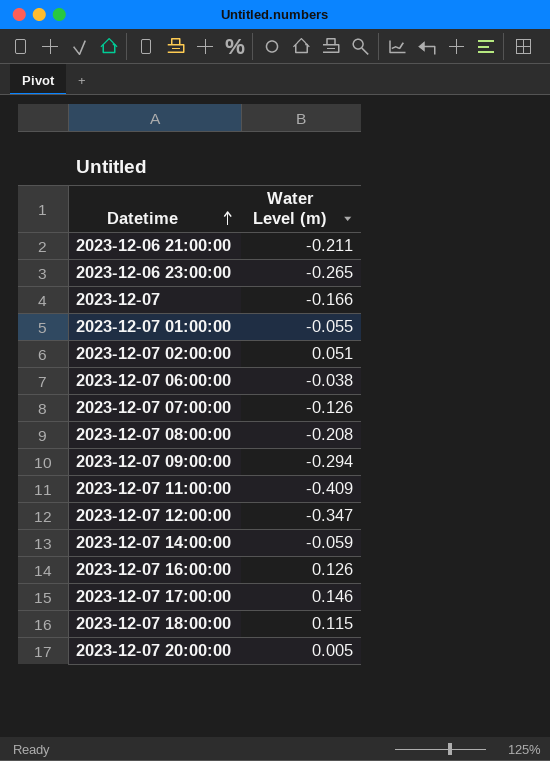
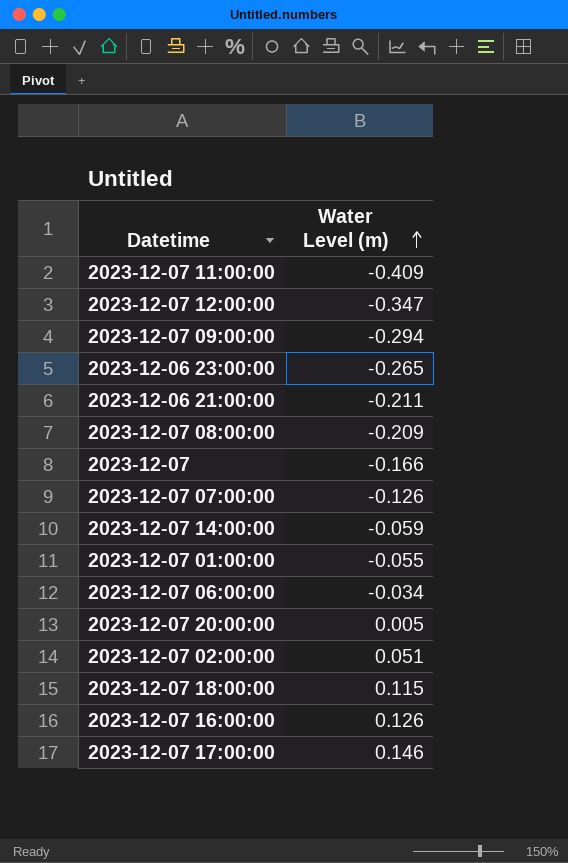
row order: Datetime ascending -> Water Level (m) ascending
2023-12-07 08:00:00 | Water Level (m): -0.208 -> -0.209
2023-12-07 06:00:00 | Water Level (m): -0.038 -> -0.034

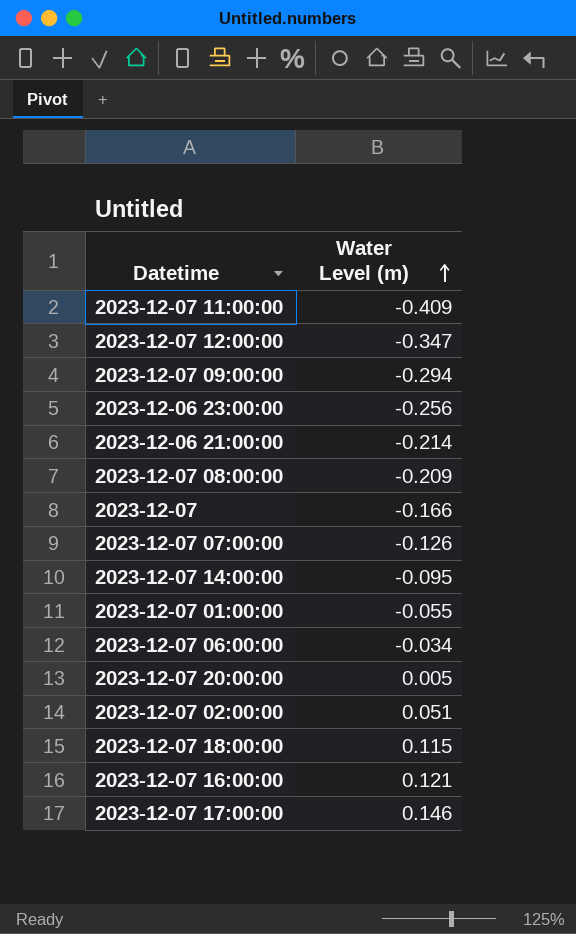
2023-12-06 23:00:00 | Water Level (m): -0.265 -> -0.256
2023-12-06 21:00:00 | Water Level (m): -0.211 -> -0.214
2023-12-07 14:00:00 | Water Level (m): -0.059 -> -0.095
2023-12-07 16:00:00 | Water Level (m): 0.126 -> 0.121

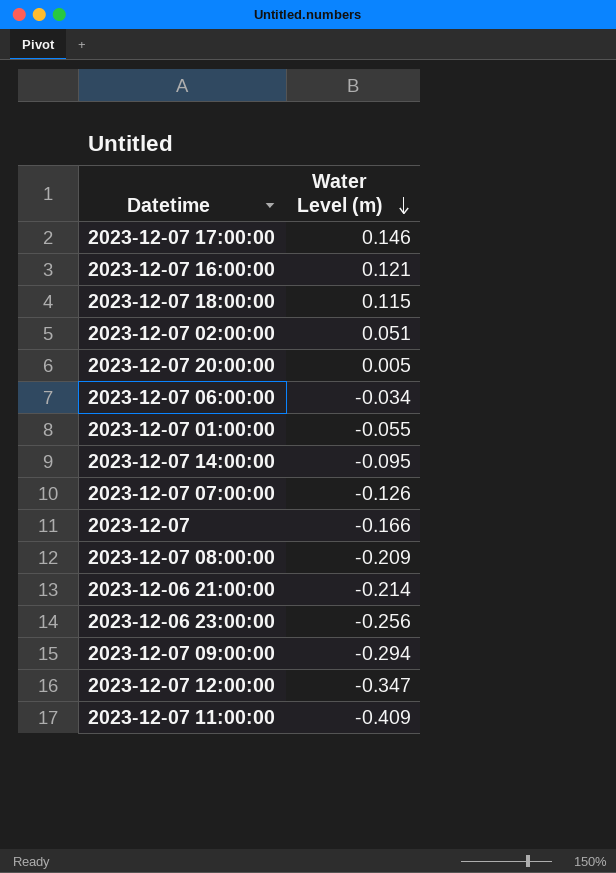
row order: Water Level (m) ascending -> Water Level (m) descending

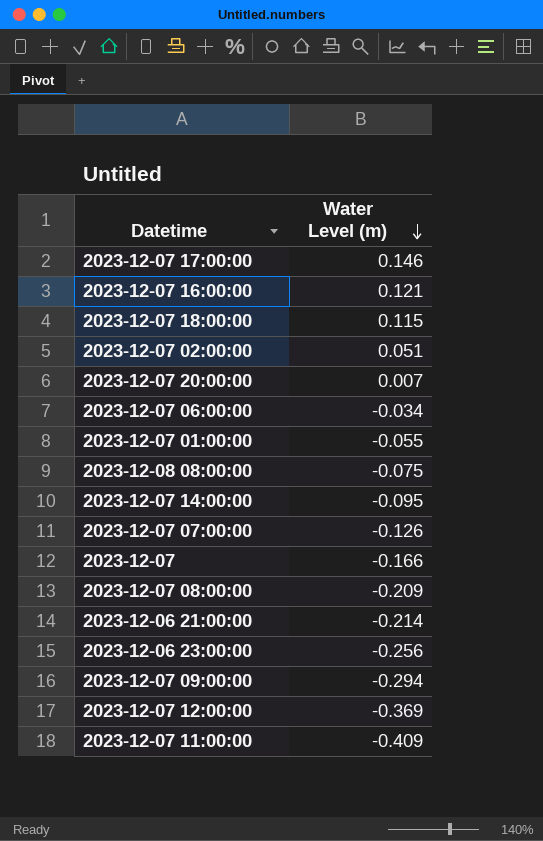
2023-12-07 20:00:00 | Water Level (m): 0.005 -> 0.007
row 2023-12-08 08:00:00: none -> -0.075
2023-12-07 12:00:00 | Water Level (m): -0.347 -> -0.369

